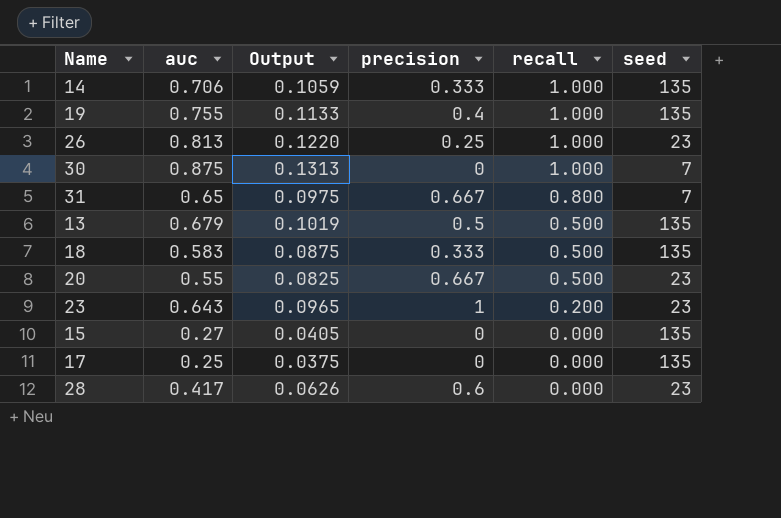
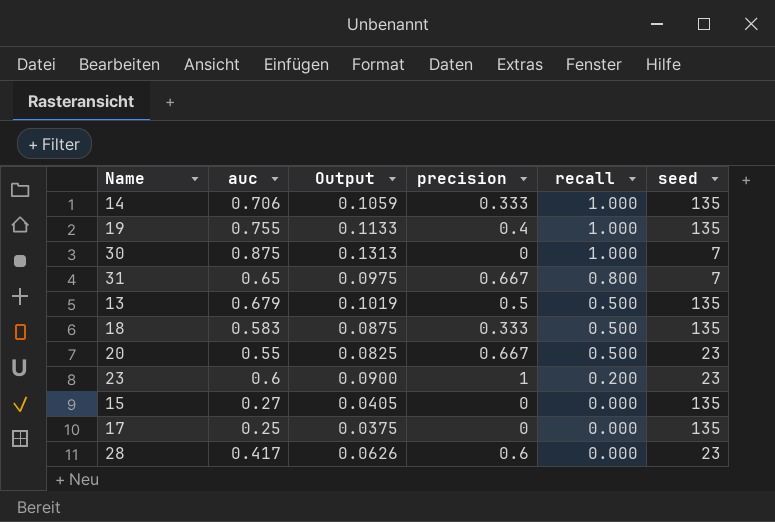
row 26: 0.813 | 0.1220 | 0.25 | 1.000 | 23 -> none
23 | auc: 0.643 -> 0.6
23 | Output: 0.0965 -> 0.0900

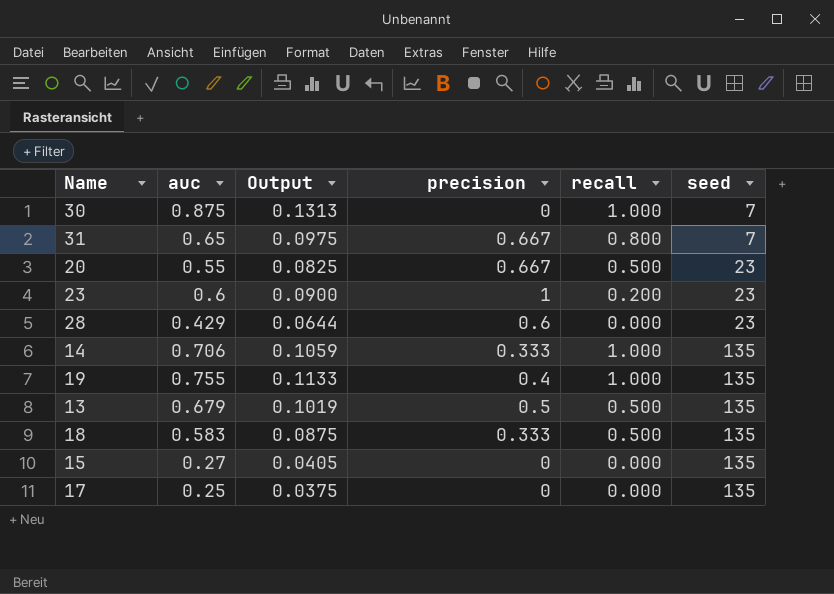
row order: recall descending -> seed ascending
28 | auc: 0.417 -> 0.429
28 | Output: 0.0626 -> 0.0644

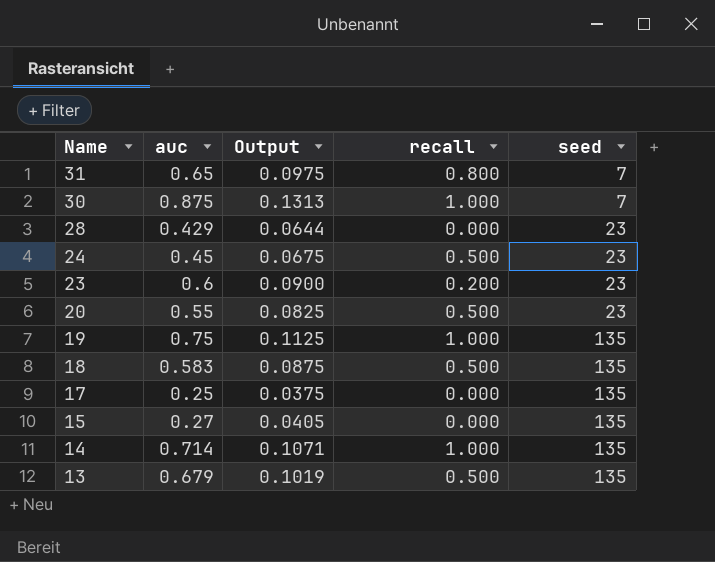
row order: seed ascending -> Name descending
column precision | position: 4 -> none
row 24: none -> 0.45 | 0.0675 | 0.500 | 23
19 | auc: 0.755 -> 0.75
19 | Output: 0.1133 -> 0.1125
14 | auc: 0.706 -> 0.714
14 | Output: 0.1059 -> 0.1071

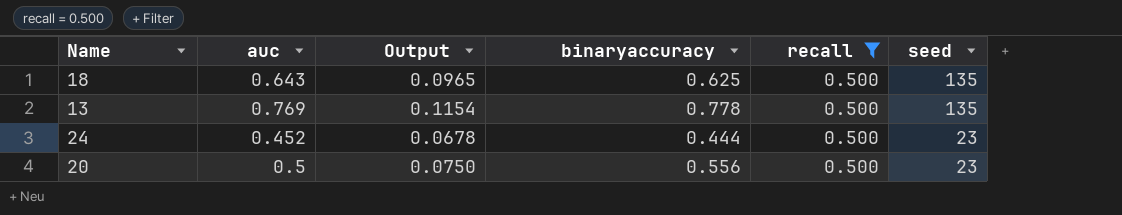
filter: none -> recall = 0.500
row order: Name descending -> seed descending
column binaryaccuracy | position: none -> 4
18 | auc: 0.583 -> 0.643
18 | Output: 0.0875 -> 0.0965
13 | auc: 0.679 -> 0.769
13 | Output: 0.1019 -> 0.1154
24 | auc: 0.45 -> 0.452
24 | Output: 0.0675 -> 0.0678
20 | auc: 0.55 -> 0.5
20 | Output: 0.0825 -> 0.0750

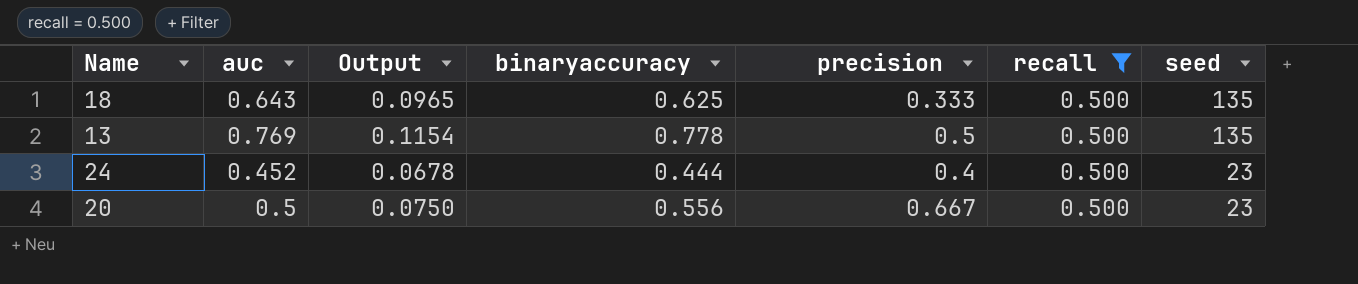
column precision | position: none -> 5

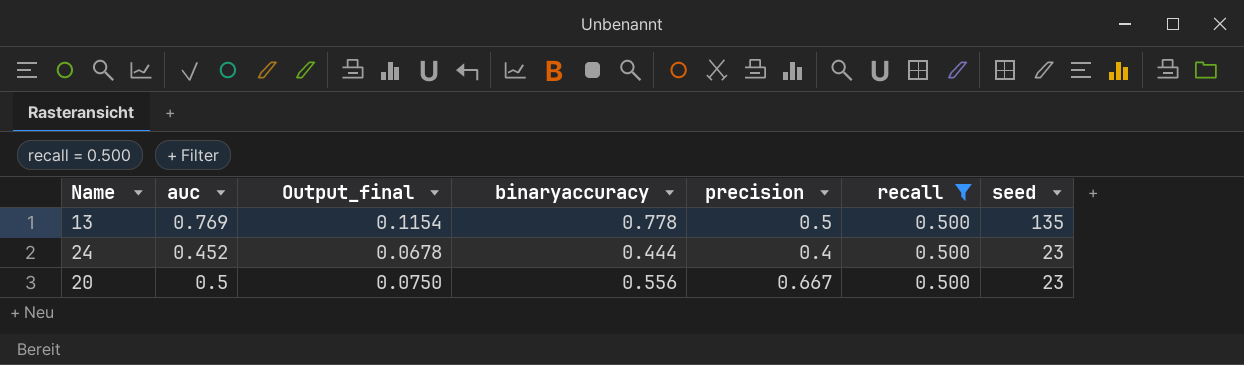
column name: Output -> Output_final
row 18: 0.643 | 0.0965 | 0.625 | 0.333 | 0.500 | 135 -> none

